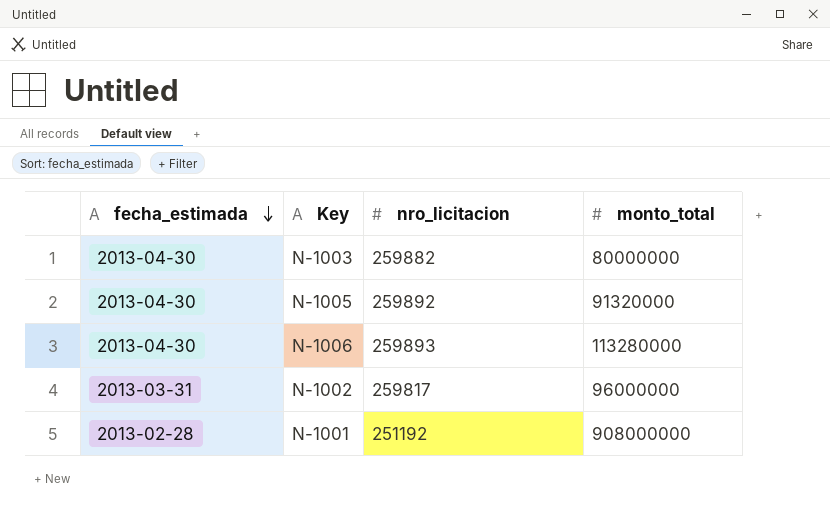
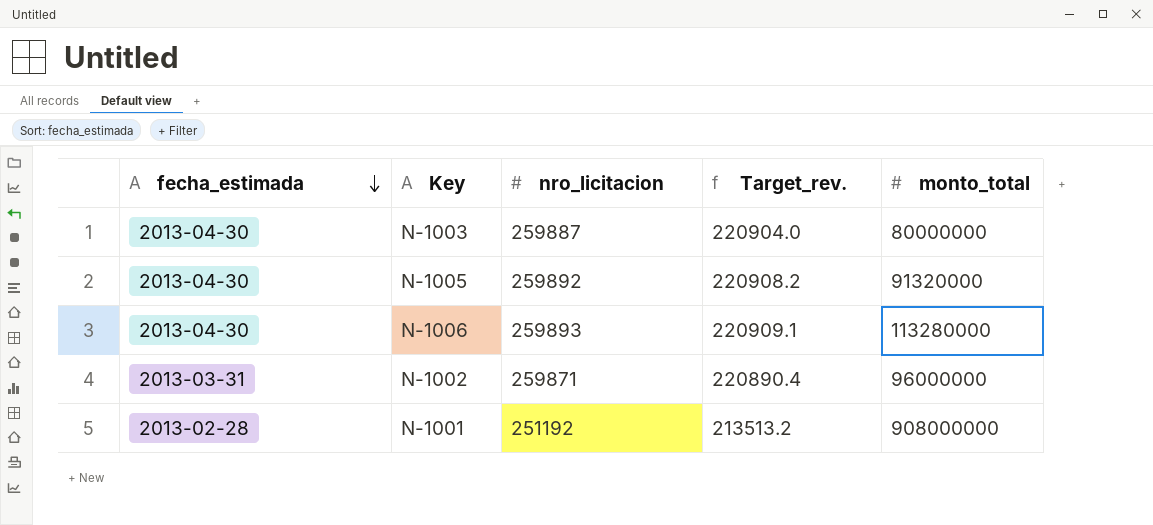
column Target_rev. | formula: none -> [nro_licitacion] * 0.85
N-1003 | nro_licitacion: 259882 -> 259887
N-1002 | nro_licitacion: 259817 -> 259871

